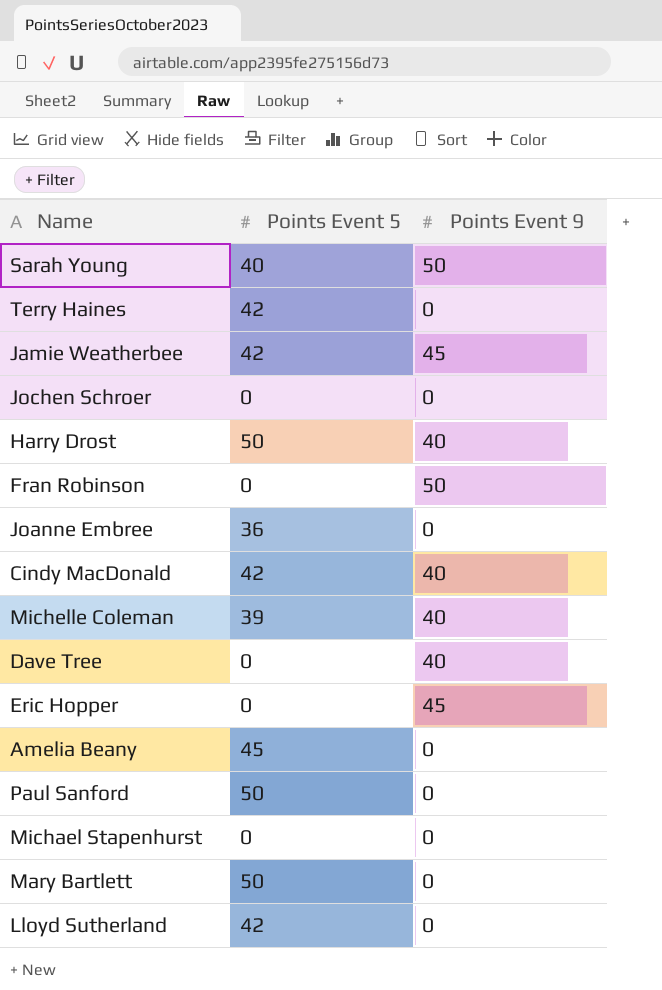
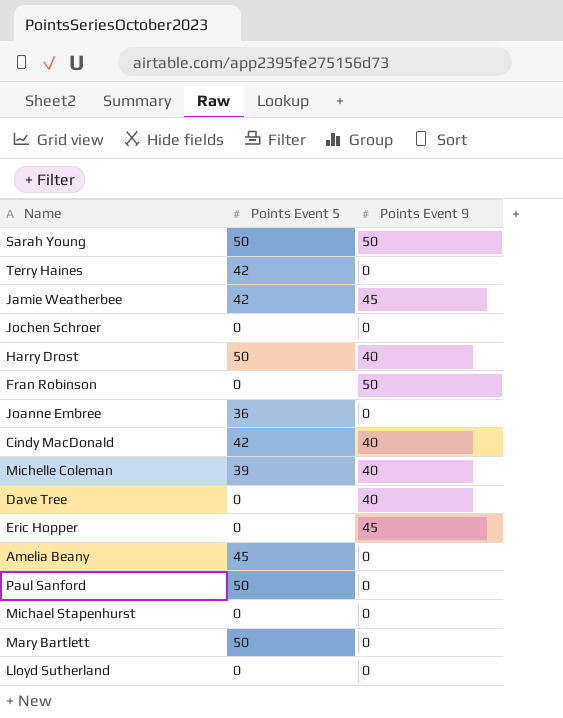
Sarah Young | Points Event 5: 40 -> 50
Lloyd Sutherland | Points Event 5: 42 -> 0

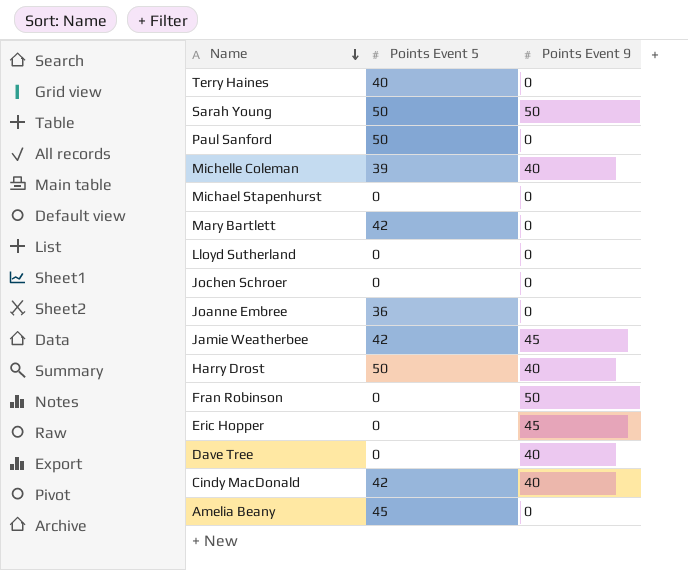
row order: none -> Name descending
Terry Haines | Points Event 5: 42 -> 40
Mary Bartlett | Points Event 5: 50 -> 42

